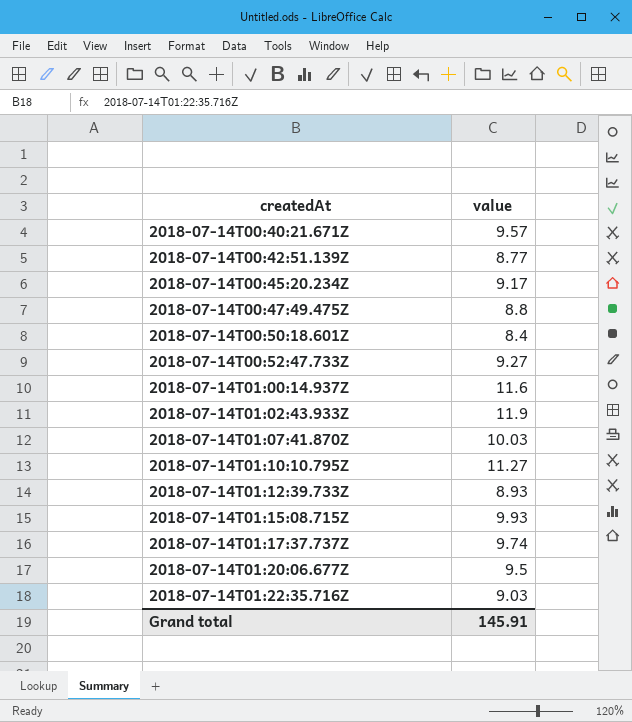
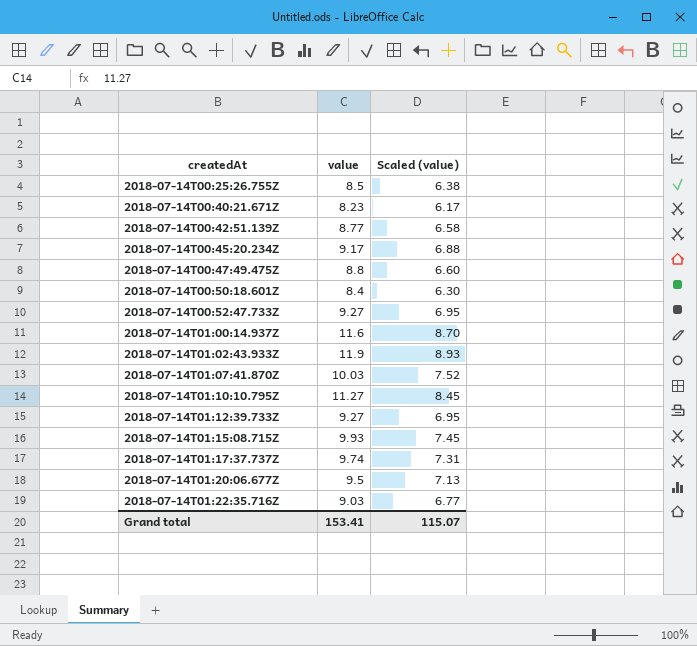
column Scaled (value) | formula: none -> [value] * 0.75
row 2018-07-14T00:25:26.755Z: none -> 8.5 | 6.38
2018-07-14T00:40:21.671Z | value: 9.57 -> 8.23
2018-07-14T01:12:39.733Z | value: 8.93 -> 9.27
Grand total | value: 145.91 -> 153.41

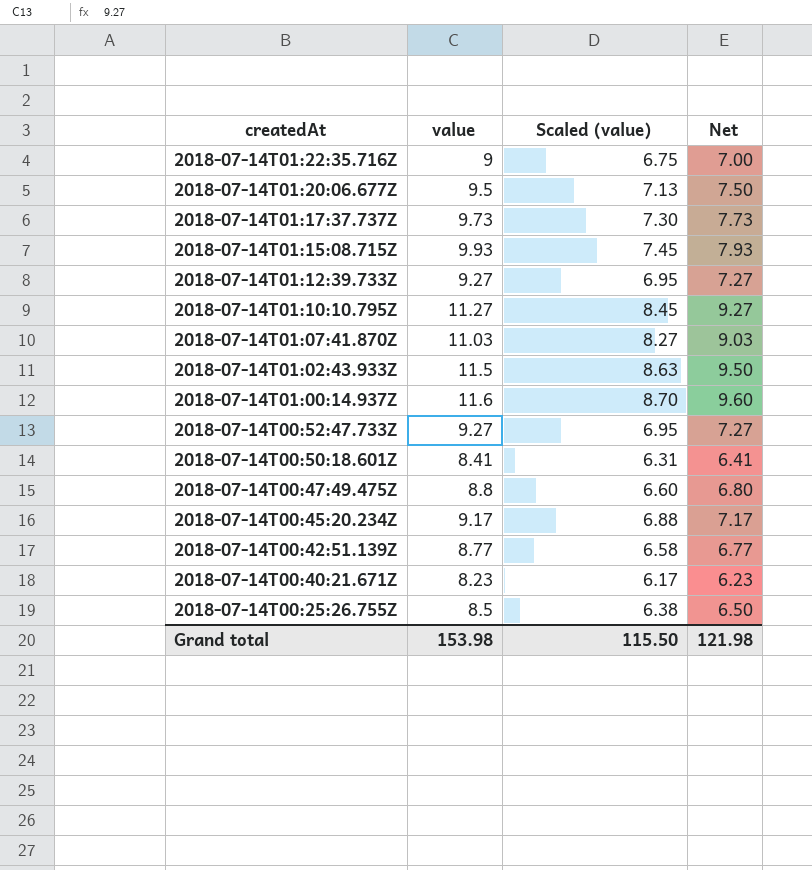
row order: createdAt ascending -> createdAt descending
column Net | formula: none -> [value] - 2
2018-07-14T01:22:35.716Z | value: 9.03 -> 9
2018-07-14T01:22:35.716Z | Scaled (value): 6.77 -> 6.75
2018-07-14T01:17:37.737Z | value: 9.74 -> 9.73
2018-07-14T01:17:37.737Z | Scaled (value): 7.31 -> 7.30
2018-07-14T01:07:41.870Z | value: 10.03 -> 11.03
2018-07-14T01:07:41.870Z | Scaled (value): 7.52 -> 8.27
2018-07-14T01:02:43.933Z | value: 11.9 -> 11.5
2018-07-14T01:02:43.933Z | Scaled (value): 8.93 -> 8.63
2018-07-14T00:50:18.601Z | value: 8.4 -> 8.41
2018-07-14T00:50:18.601Z | Scaled (value): 6.30 -> 6.31
Grand total | value: 153.41 -> 153.98
Grand total | Scaled (value): 115.07 -> 115.50

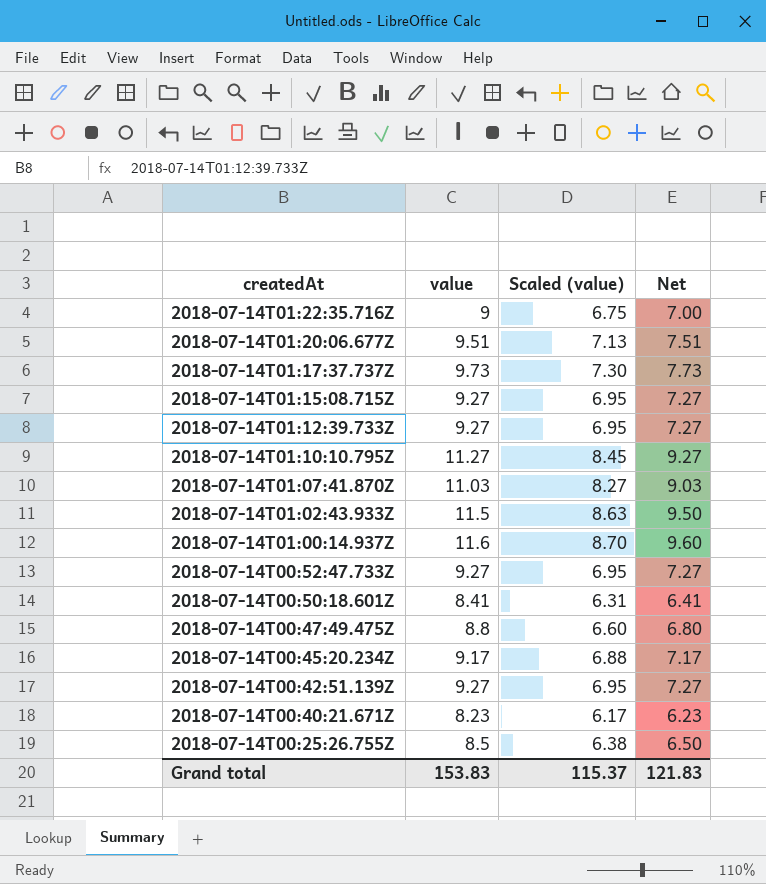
2018-07-14T01:20:06.677Z | value: 9.5 -> 9.51
2018-07-14T01:20:06.677Z | Net: 7.50 -> 7.51
2018-07-14T01:15:08.715Z | value: 9.93 -> 9.27
2018-07-14T01:15:08.715Z | Scaled (value): 7.45 -> 6.95
2018-07-14T01:15:08.715Z | Net: 7.93 -> 7.27
2018-07-14T00:42:51.139Z | value: 8.77 -> 9.27
2018-07-14T00:42:51.139Z | Scaled (value): 6.58 -> 6.95
2018-07-14T00:42:51.139Z | Net: 6.77 -> 7.27
Grand total | value: 153.98 -> 153.83
Grand total | Scaled (value): 115.50 -> 115.37
Grand total | Net: 121.98 -> 121.83

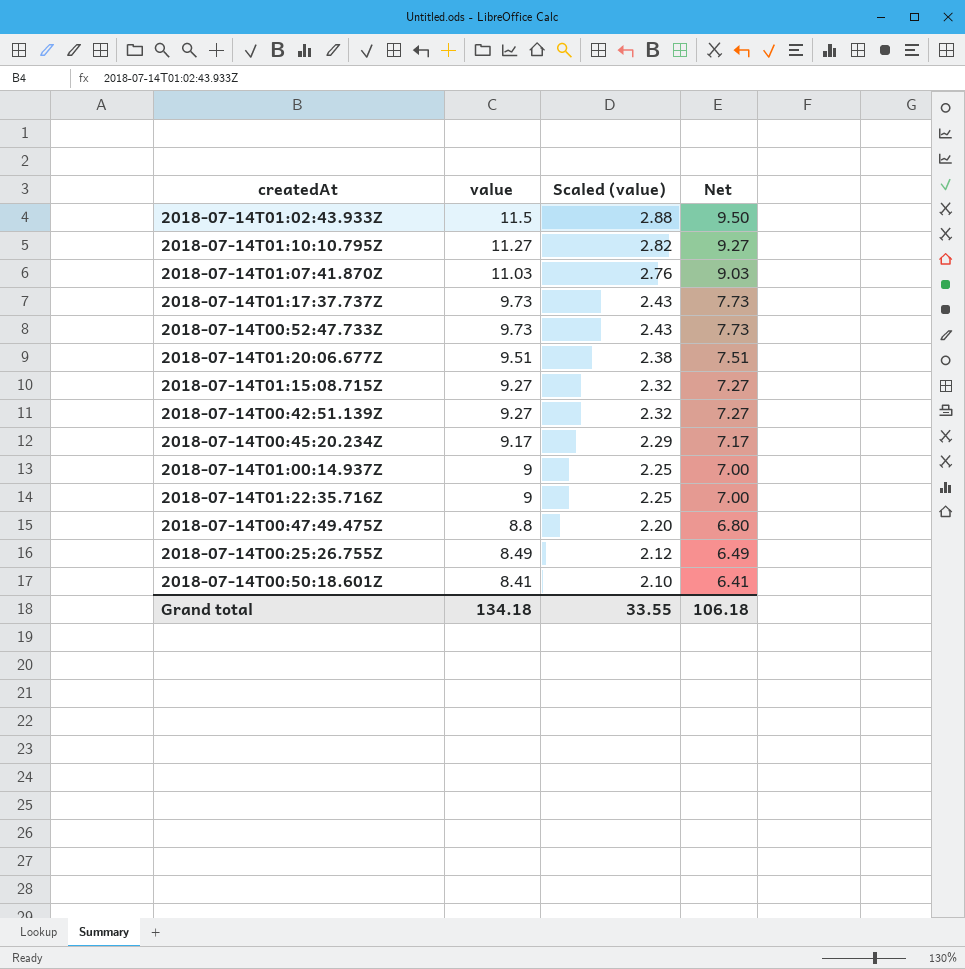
row order: createdAt descending -> value descending
column Scaled (value) | formula: [value] * 0.75 -> [value] * 0.25
row 2018-07-14T01:12:39.733Z: 9.27 | 6.95 | 7.27 -> none
row 2018-07-14T00:40:21.671Z: 8.23 | 6.17 | 6.23 -> none
2018-07-14T00:52:47.733Z | value: 9.27 -> 9.73
2018-07-14T00:52:47.733Z | Net: 7.27 -> 7.73
2018-07-14T01:00:14.937Z | value: 11.6 -> 9
2018-07-14T01:00:14.937Z | Net: 9.60 -> 7.00
2018-07-14T00:25:26.755Z | value: 8.5 -> 8.49
2018-07-14T00:25:26.755Z | Net: 6.50 -> 6.49
Grand total | value: 153.83 -> 134.18
Grand total | Scaled (value): 115.37 -> 33.55
Grand total | Net: 121.83 -> 106.18

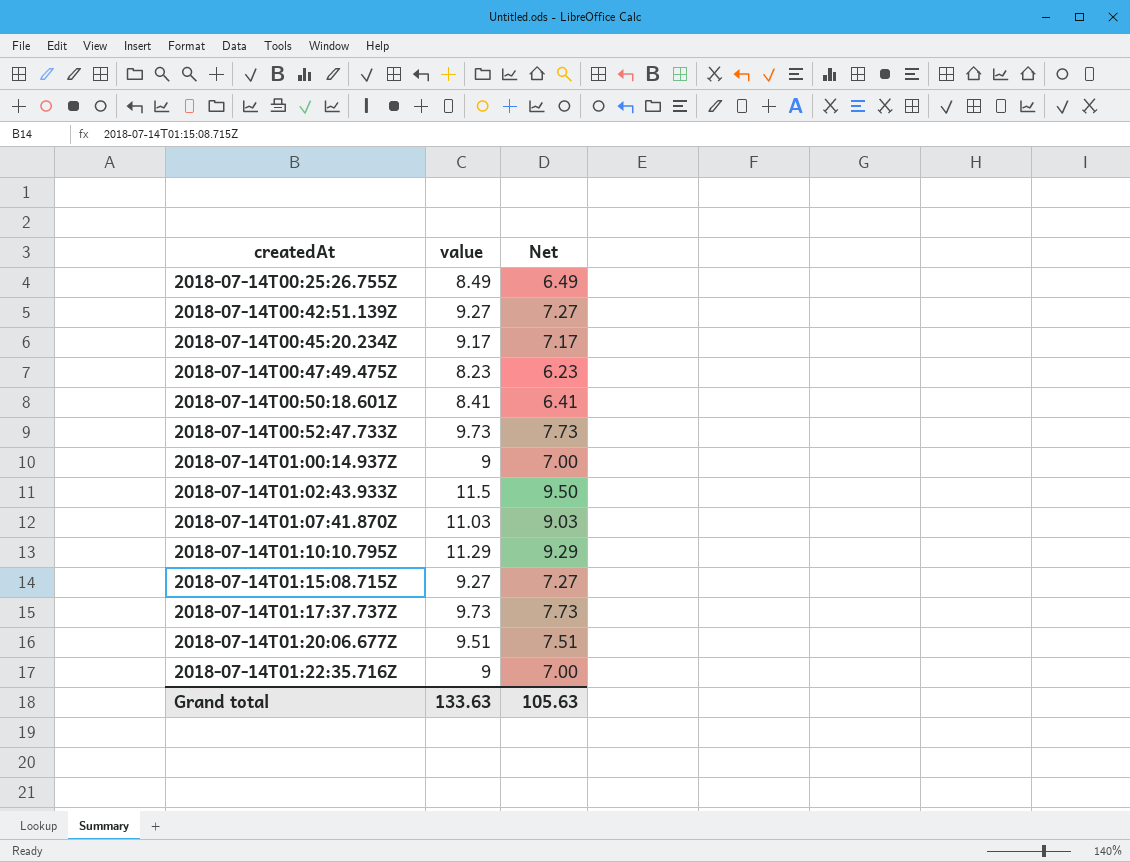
row order: value descending -> createdAt ascending
column Scaled (value) | formula: [value] * 0.25 -> none
2018-07-14T00:47:49.475Z | value: 8.8 -> 8.23
2018-07-14T00:47:49.475Z | Net: 6.80 -> 6.23
2018-07-14T01:10:10.795Z | value: 11.27 -> 11.29
2018-07-14T01:10:10.795Z | Net: 9.27 -> 9.29
Grand total | value: 134.18 -> 133.63
Grand total | Net: 106.18 -> 105.63

